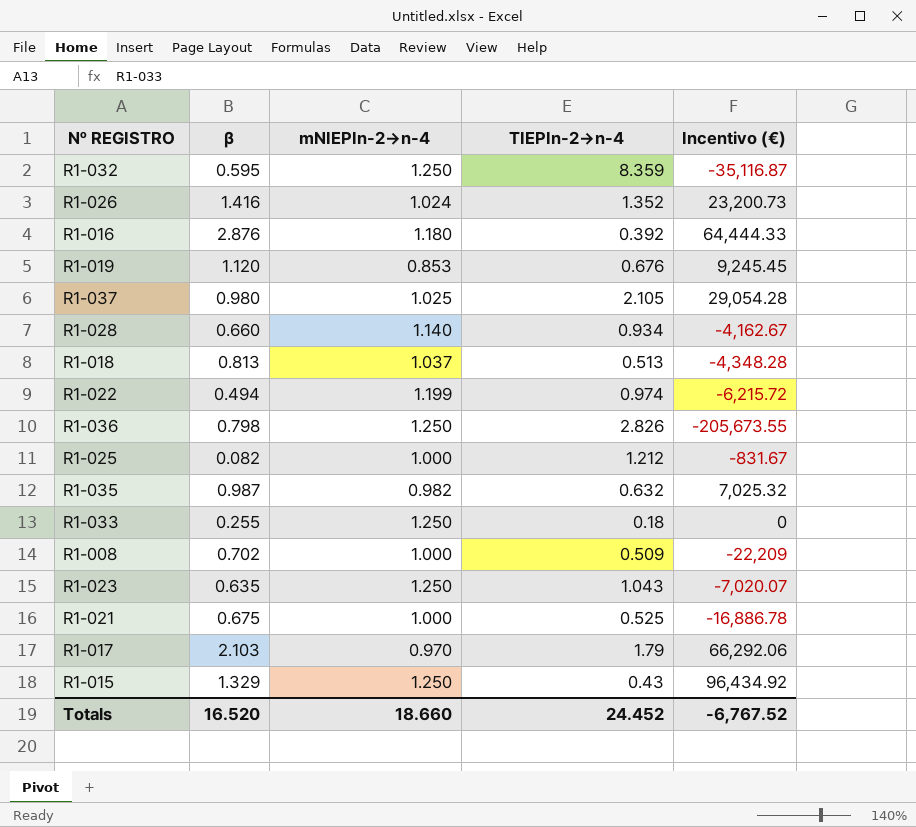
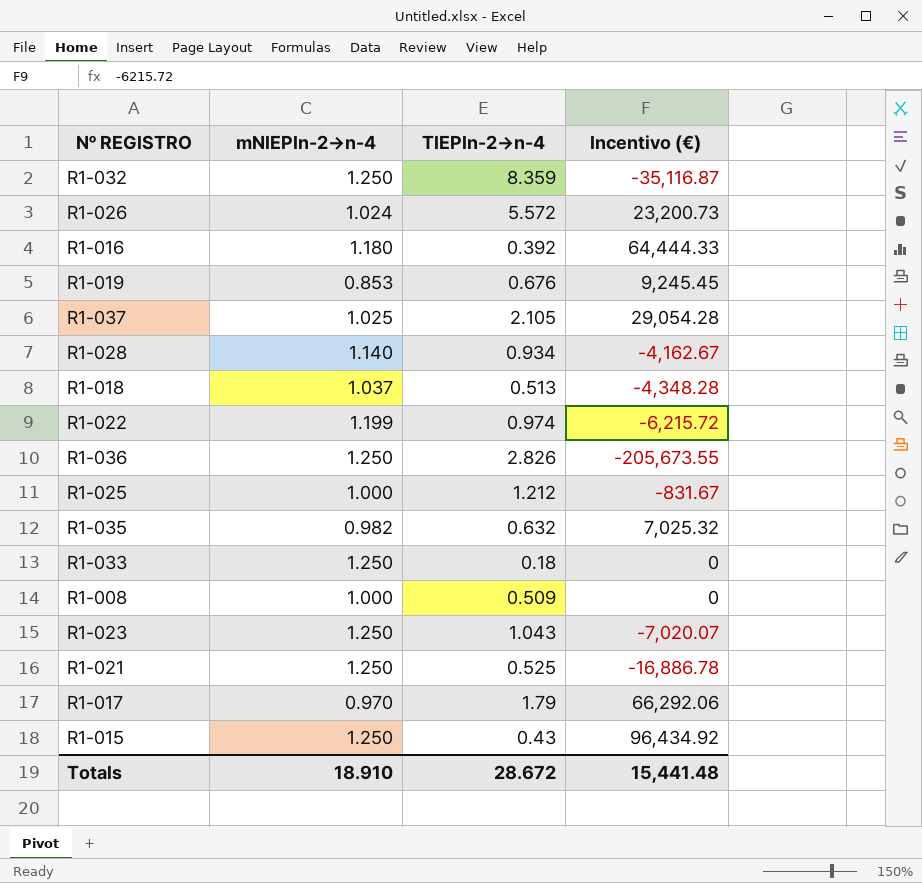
column β | position: 2 -> none
R1-026 | TIEPIn-2→n-4: 1.352 -> 5.572
R1-008 | Incentivo (€): -22,209 -> 0
R1-021 | mNIEPIn-2→n-4: 1.000 -> 1.250
Totals | mNIEPIn-2→n-4: 18.660 -> 18.910
Totals | TIEPIn-2→n-4: 24.452 -> 28.672
Totals | Incentivo (€): -6,767.52 -> 15,441.48

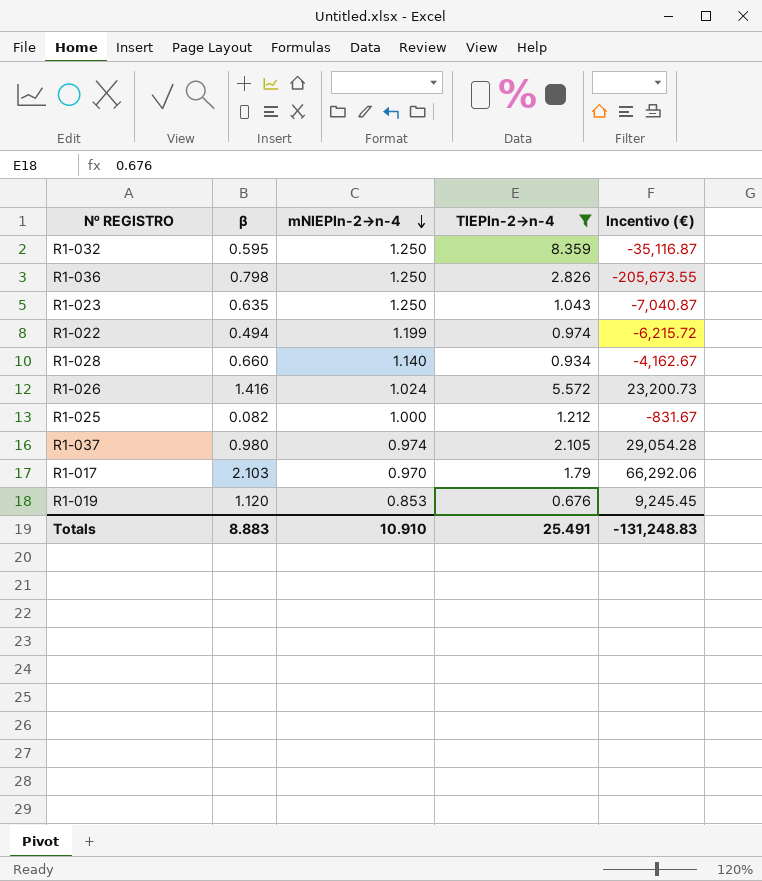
filter: none -> TIEPIn-2→n-4 >= 0.676
row order: none -> mNIEPIn-2→n-4 descending
column β | position: none -> 2
R1-023 | Incentivo (€): -7,020.07 -> -7,040.87
R1-037 | mNIEPIn-2→n-4: 1.025 -> 0.974
Totals | mNIEPIn-2→n-4: 18.910 -> 10.910
Totals | TIEPIn-2→n-4: 28.672 -> 25.491
Totals | Incentivo (€): 15,441.48 -> -131,248.83

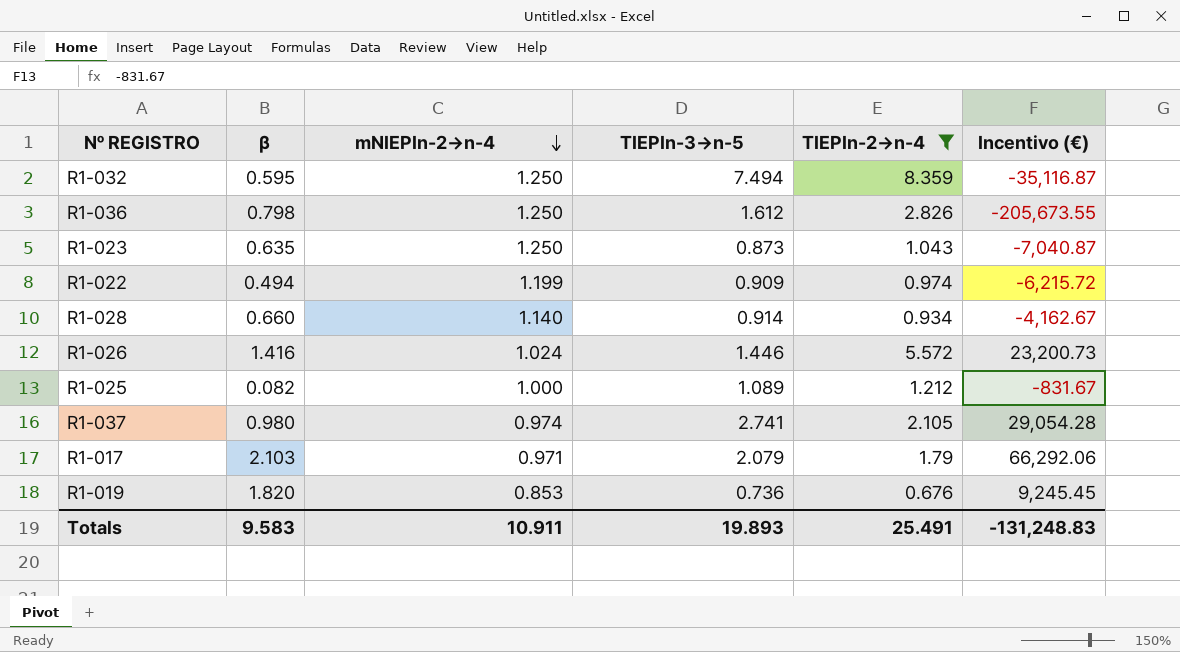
column TIEPIn-3→n-5 | position: none -> 4
R1-017 | mNIEPIn-2→n-4: 0.970 -> 0.971
R1-019 | β: 1.120 -> 1.820
Totals | β: 8.883 -> 9.583
Totals | mNIEPIn-2→n-4: 10.910 -> 10.911

